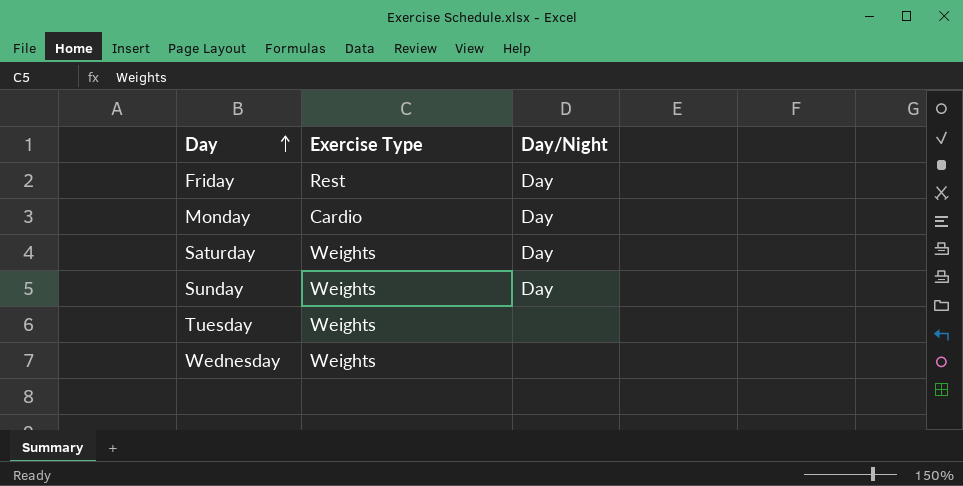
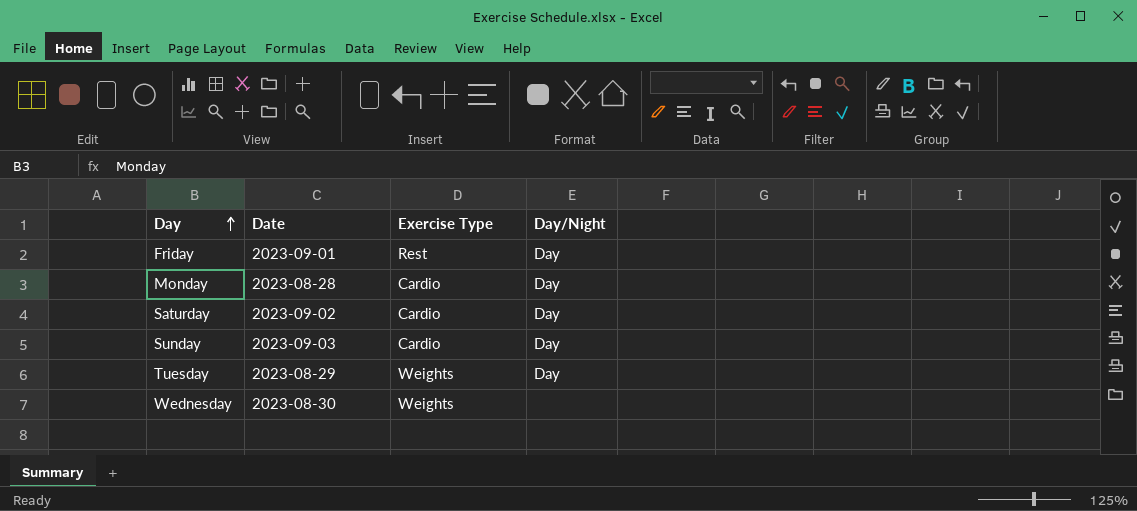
column Date | position: none -> 2
Saturday | Exercise Type: Weights -> Cardio
Sunday | Exercise Type: Weights -> Cardio
Tuesday | Day/Night: none -> Day

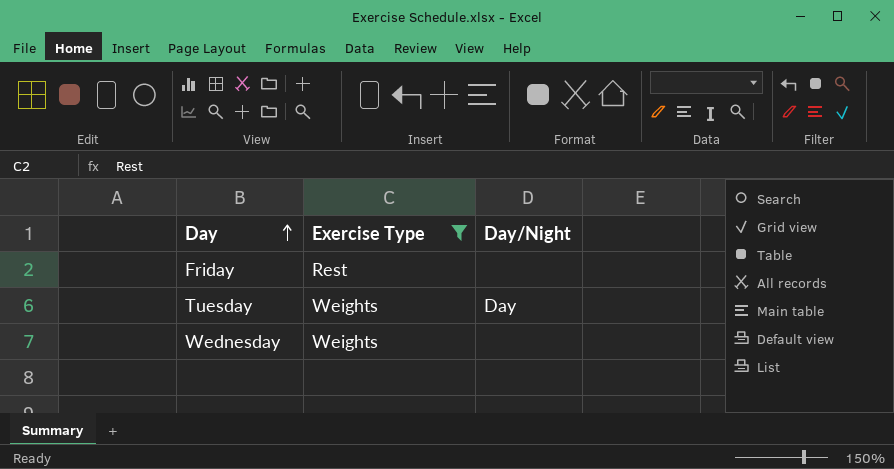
filter: none -> Exercise Type != Cardio
column Date | position: 2 -> none
Friday | Day/Night: Day -> none

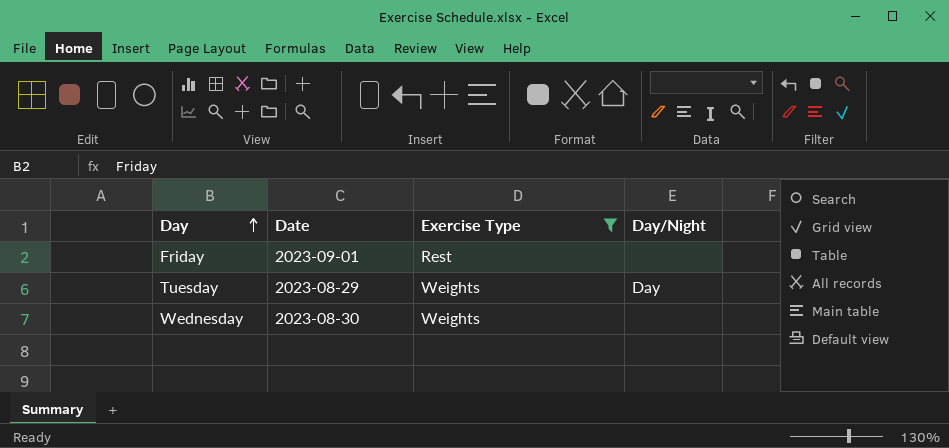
column Date | position: none -> 2

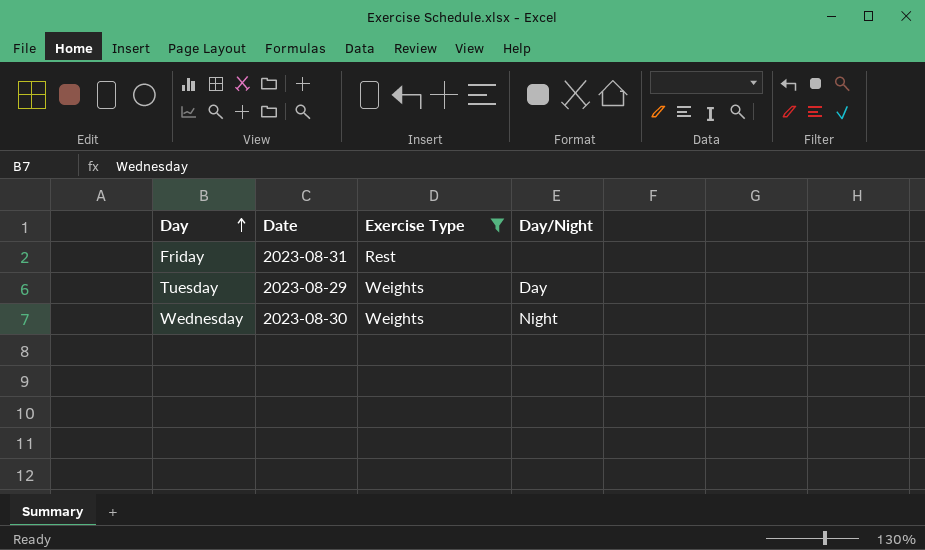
Friday | Date: 2023-09-01 -> 2023-08-31
Wednesday | Day/Night: none -> Night

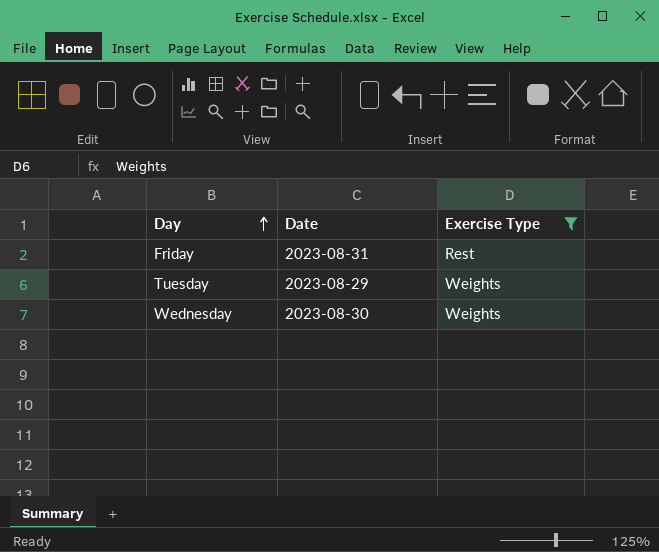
column Day/Night | position: 4 -> none

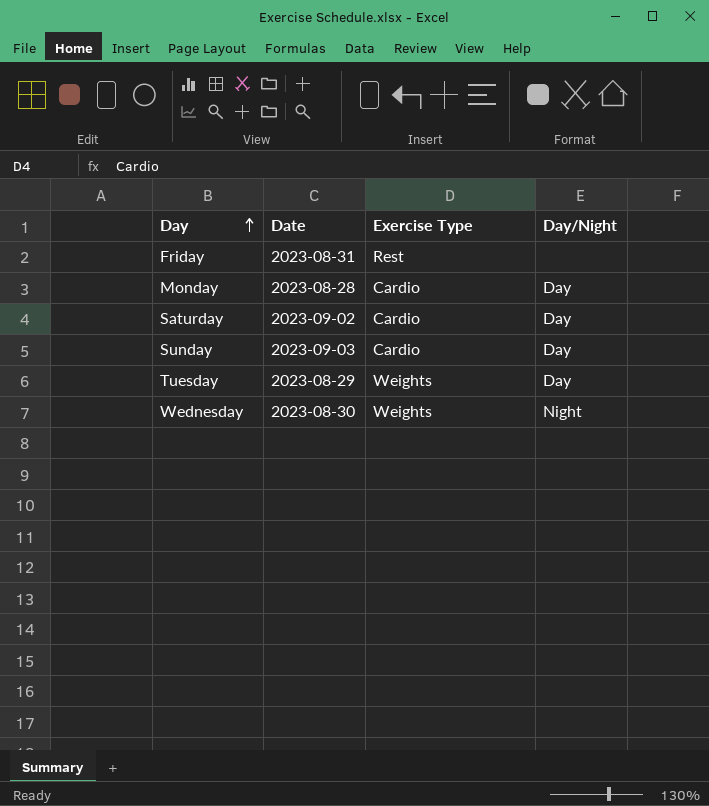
filter: Exercise Type != Cardio -> none
column Day/Night | position: none -> 4

